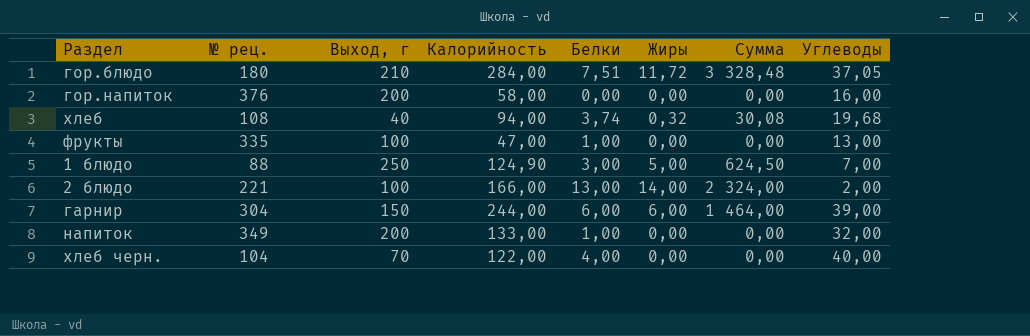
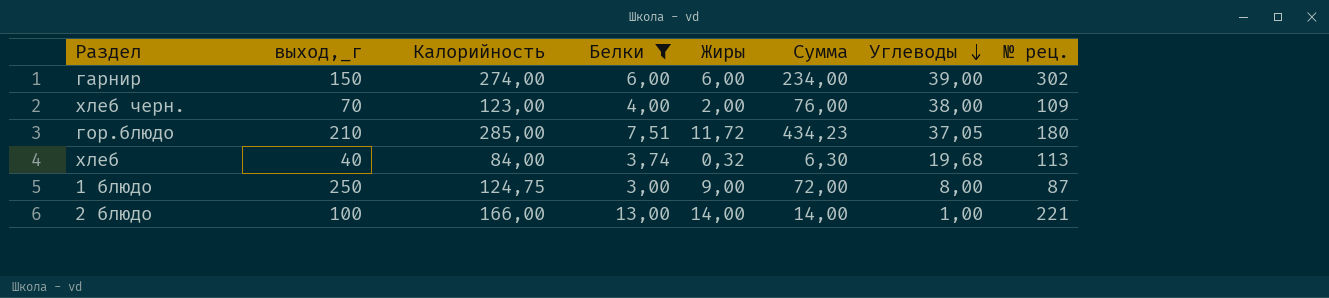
filter: none -> Белки >= 3,00
row order: none -> Углеводы descending
column name: Выход, г -> выход,_г
column Сумма | formula: [Калорийность] * [Жиры] -> [Жиры] * [Углеводы]
column № рец. | position: 2 -> 8
гарнир | Калорийность: 244,00 -> 274,00
гарнир | № рец.: 304 -> 302
хлеб черн. | Калорийность: 122,00 -> 123,00
хлеб черн. | Жиры: 0,00 -> 2,00
хлеб черн. | Углеводы: 40,00 -> 38,00
хлеб черн. | № рец.: 104 -> 109
гор.блюдо | Калорийность: 284,00 -> 285,00
хлеб | Калорийность: 94,00 -> 84,00
хлеб | № рец.: 108 -> 113
1 блюдо | Калорийность: 124,90 -> 124,75
1 блюдо | Жиры: 5,00 -> 9,00
1 блюдо | Углеводы: 7,00 -> 8,00
1 блюдо | № рец.: 88 -> 87
2 блюдо | Углеводы: 2,00 -> 1,00

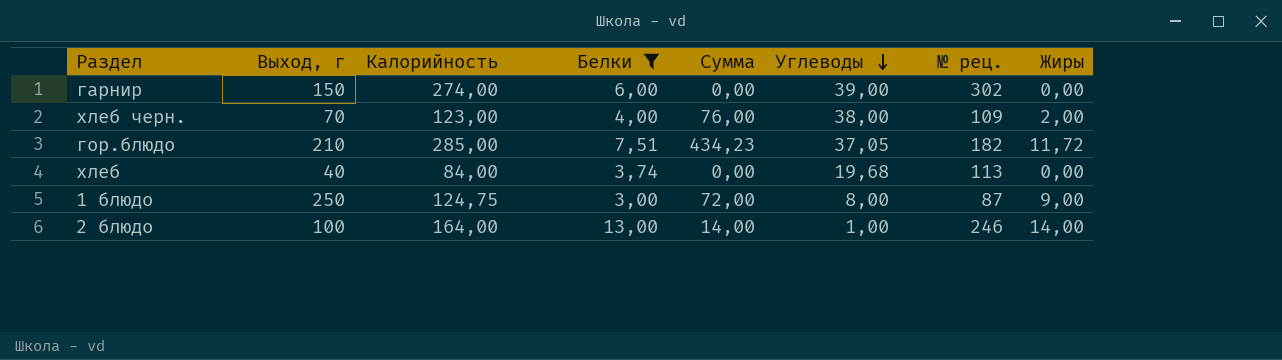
column name: выход,_г -> Выход, г
column Жиры | position: 5 -> 8
гарнир | Сумма: 234,00 -> 0,00
гарнир | Жиры: 6,00 -> 0,00
гор.блюдо | № рец.: 180 -> 182
хлеб | Сумма: 6,30 -> 0,00
хлеб | Жиры: 0,32 -> 0,00
2 блюдо | Калорийность: 166,00 -> 164,00
2 блюдо | № рец.: 221 -> 246

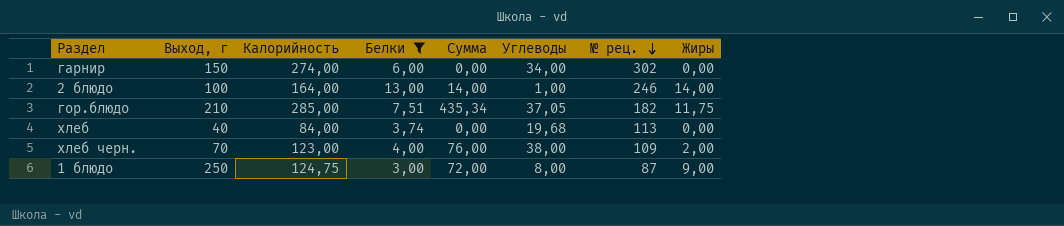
row order: Углеводы descending -> № рец. descending
гарнир | Углеводы: 39,00 -> 34,00
гор.блюдо | Сумма: 434,23 -> 435,34
гор.блюдо | Жиры: 11,72 -> 11,75

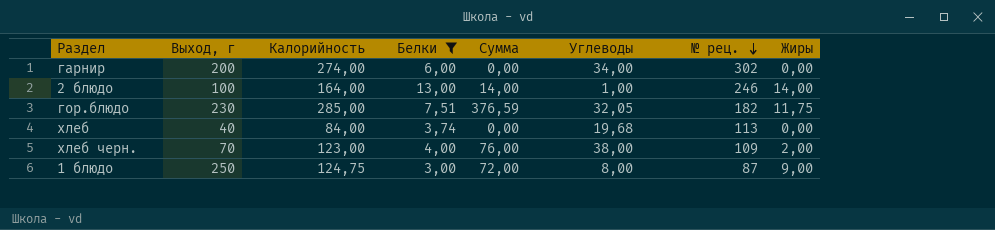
гарнир | Выход, г: 150 -> 200
гор.блюдо | Выход, г: 210 -> 230
гор.блюдо | Сумма: 435,34 -> 376,59
гор.блюдо | Углеводы: 37,05 -> 32,05

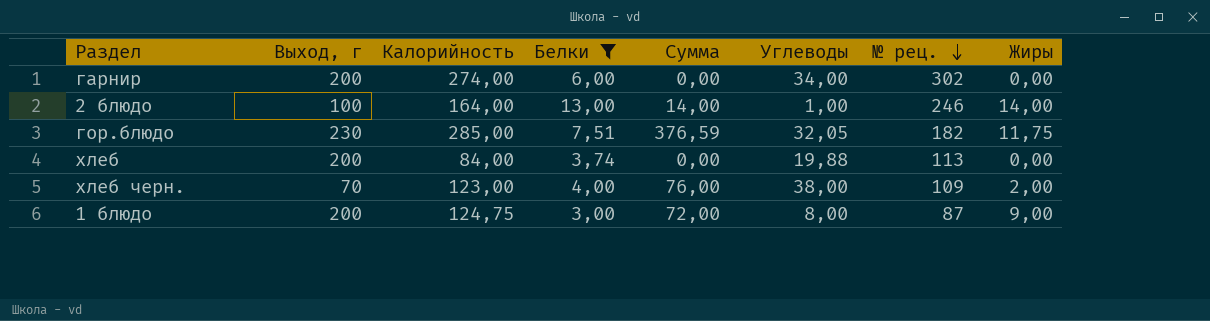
хлеб | Выход, г: 40 -> 200
хлеб | Углеводы: 19,68 -> 19,88
1 блюдо | Выход, г: 250 -> 200

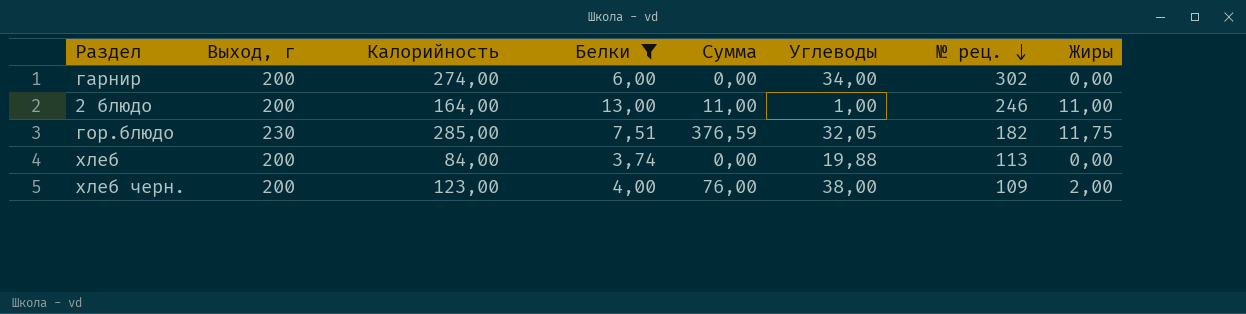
row 1 блюдо: 200 | 124,75 | 3,00 | 72,00 | 8,00 | 87 | 9,00 -> none
2 блюдо | Выход, г: 100 -> 200
2 блюдо | Сумма: 14,00 -> 11,00
2 блюдо | Жиры: 14,00 -> 11,00
хлеб черн. | Выход, г: 70 -> 200

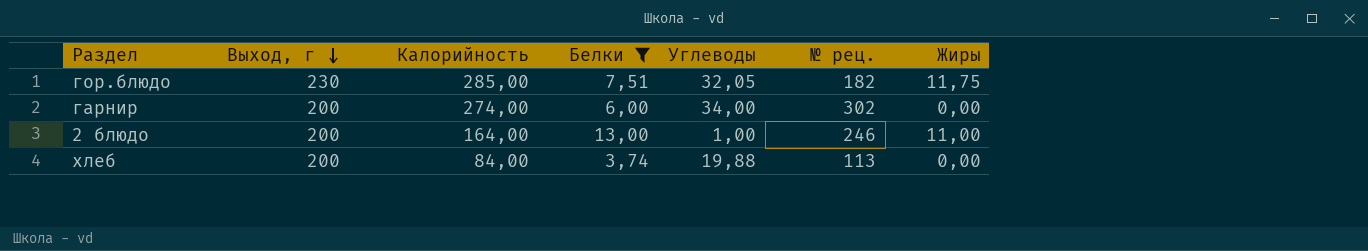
row order: № рец. descending -> Выход, г descending
column Сумма | formula: [Углеводы] * [Жиры] -> none
row хлеб черн.: 200 | 123,00 | 4,00 | 76,00 | 38,00 | 109 | 2,00 -> none

